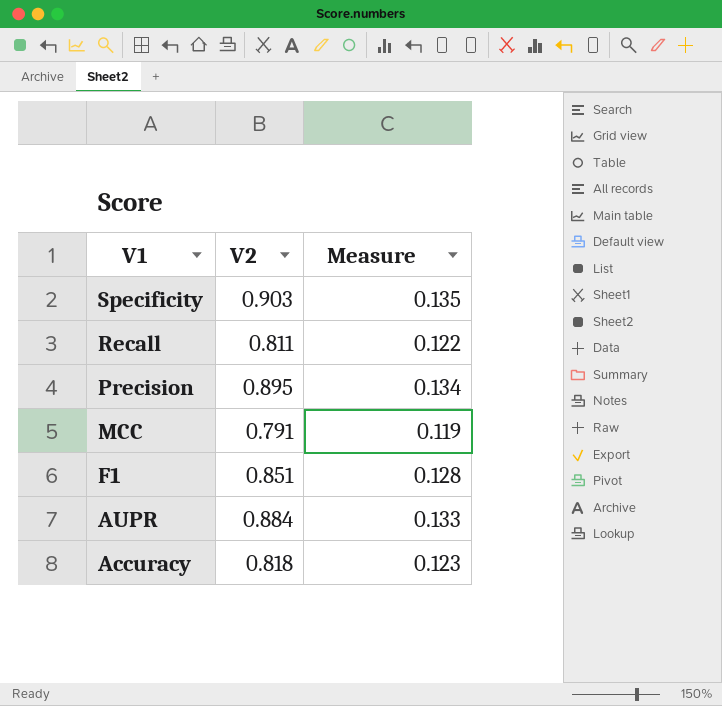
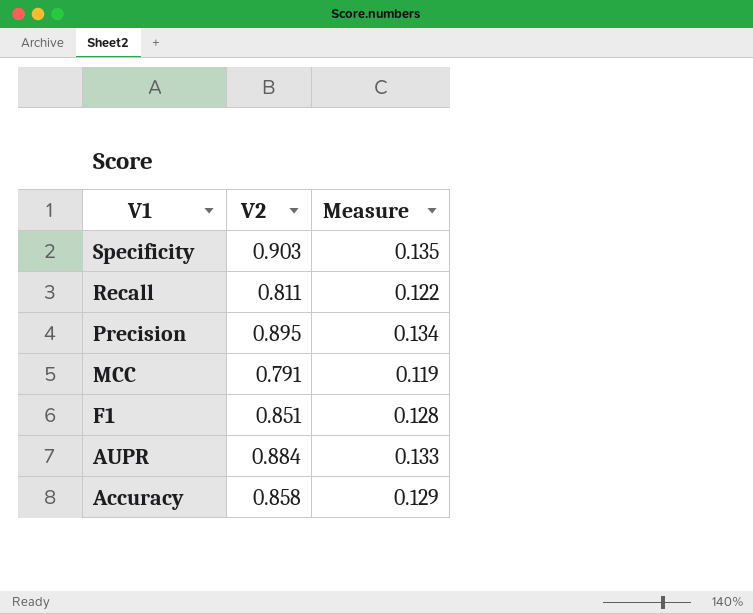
Accuracy | V2: 0.818 -> 0.858
Accuracy | Measure: 0.123 -> 0.129

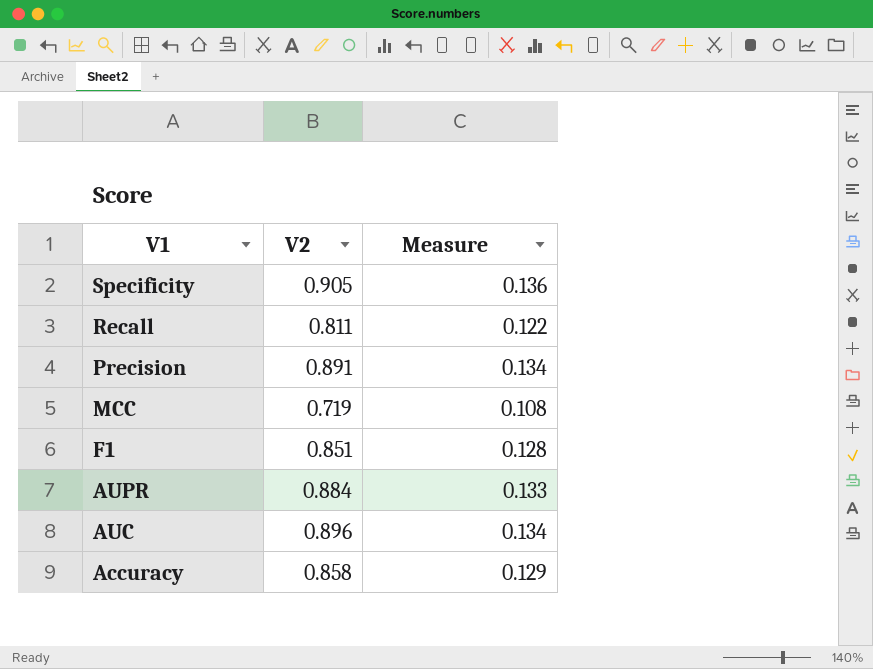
Specificity | V2: 0.903 -> 0.905
Specificity | Measure: 0.135 -> 0.136
Precision | V2: 0.895 -> 0.891
MCC | V2: 0.791 -> 0.719
MCC | Measure: 0.119 -> 0.108
row AUC: none -> 0.896 | 0.134

